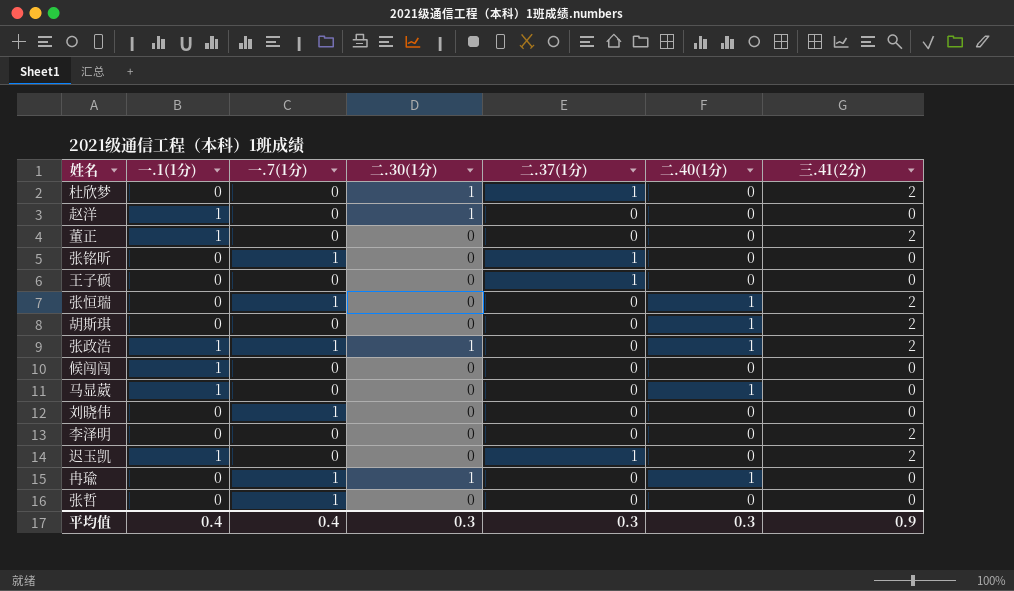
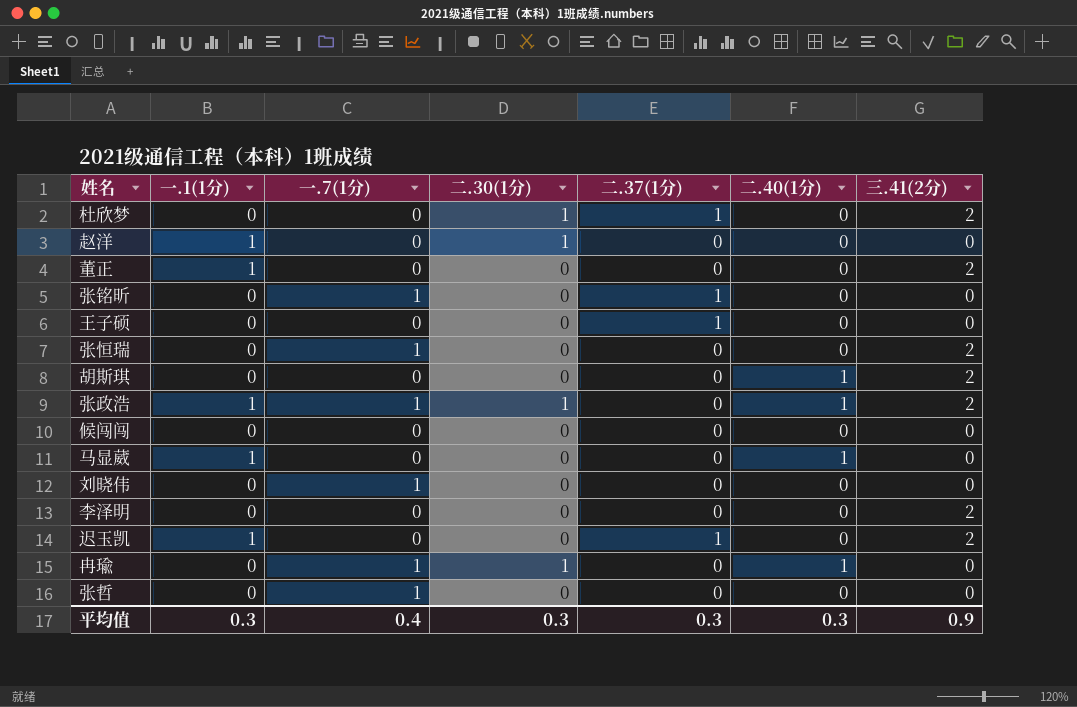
张恒瑞 | 二.40(1分): 1 -> 0
候闯闯 | 一.1(1分): 1 -> 0
平均值 | 一.1(1分): 0.4 -> 0.3

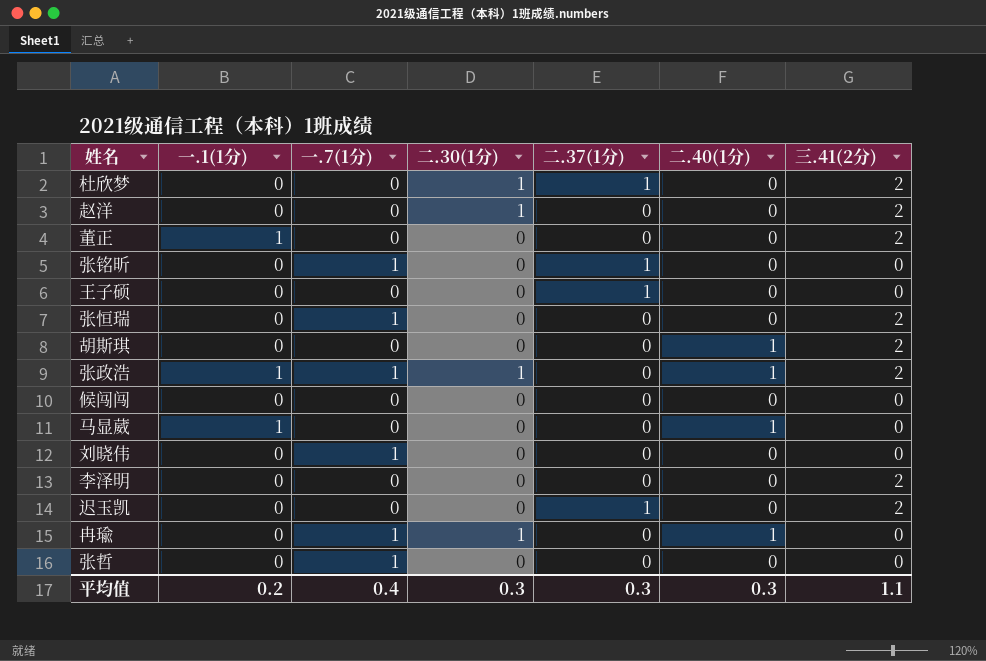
赵洋 | 一.1(1分): 1 -> 0
赵洋 | 三.41(2分): 0 -> 2
迟玉凯 | 一.1(1分): 1 -> 0
平均值 | 一.1(1分): 0.3 -> 0.2
平均值 | 三.41(2分): 0.9 -> 1.1

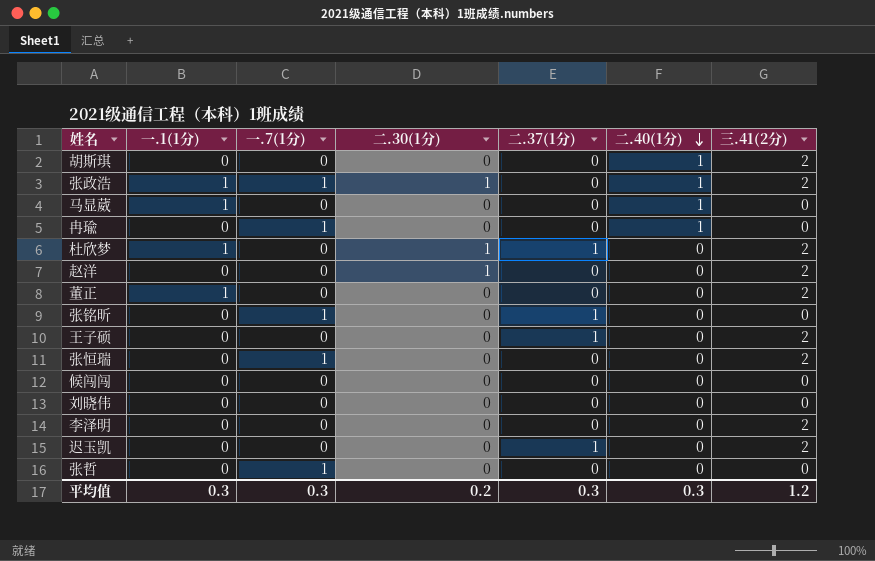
row order: none -> 二.40(1分) descending
冉瑜 | 二.30(1分): 1 -> 0
杜欣梦 | 一.1(1分): 0 -> 1
王子硕 | 三.41(2分): 0 -> 2
刘晓伟 | 一.7(1分): 1 -> 0
平均值 | 一.1(1分): 0.2 -> 0.3
平均值 | 一.7(1分): 0.4 -> 0.3
平均值 | 二.30(1分): 0.3 -> 0.2
平均值 | 三.41(2分): 1.1 -> 1.2

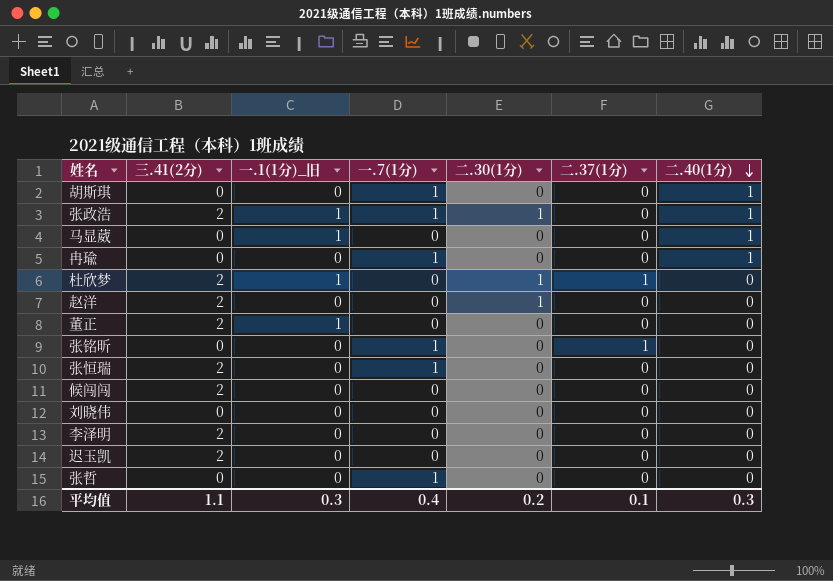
column 三.41(2分) | position: 7 -> 2
column name: 一.1(1分) -> 一.1(1分)_旧
row 王子硕: 0 | 0 | 0 | 1 | 0 | 2 -> none
胡斯琪 | 三.41(2分): 2 -> 0
胡斯琪 | 一.7(1分): 0 -> 1
候闯闯 | 三.41(2分): 0 -> 2
迟玉凯 | 二.37(1分): 1 -> 0
平均值 | 三.41(2分): 1.2 -> 1.1
平均值 | 一.7(1分): 0.3 -> 0.4
平均值 | 二.37(1分): 0.3 -> 0.1

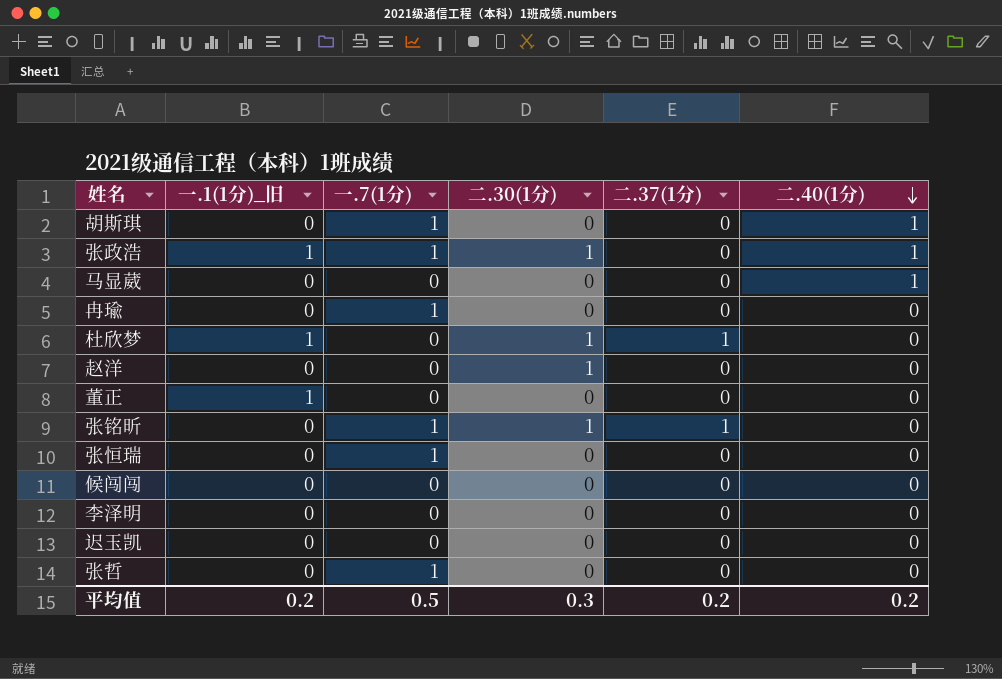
column 三.41(2分) | position: 2 -> none
row 刘晓伟: 0 | 0 | 0 | 0 | 0 | 0 -> none
马显葳 | 一.1(1分)_旧: 1 -> 0
冉瑜 | 二.40(1分): 1 -> 0
张铭昕 | 二.30(1分): 0 -> 1
平均值 | 一.1(1分)_旧: 0.3 -> 0.2
平均值 | 一.7(1分): 0.4 -> 0.5
平均值 | 二.30(1分): 0.2 -> 0.3
平均值 | 二.37(1分): 0.1 -> 0.2
平均值 | 二.40(1分): 0.3 -> 0.2

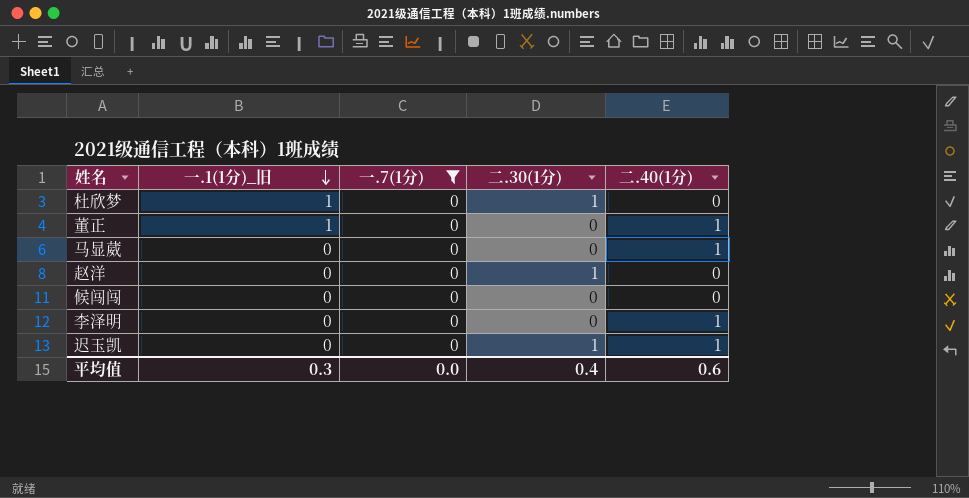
filter: none -> 一.7(1分) = 0
row order: 二.40(1分) descending -> 一.1(1分)_旧 descending
column 二.37(1分) | position: 5 -> none
董正 | 二.40(1分): 0 -> 1
李泽明 | 二.40(1分): 0 -> 1
迟玉凯 | 二.30(1分): 0 -> 1
迟玉凯 | 二.40(1分): 0 -> 1
平均值 | 一.1(1分)_旧: 0.2 -> 0.3
平均值 | 一.7(1分): 0.5 -> 0.0
平均值 | 二.30(1分): 0.3 -> 0.4
平均值 | 二.40(1分): 0.2 -> 0.6

